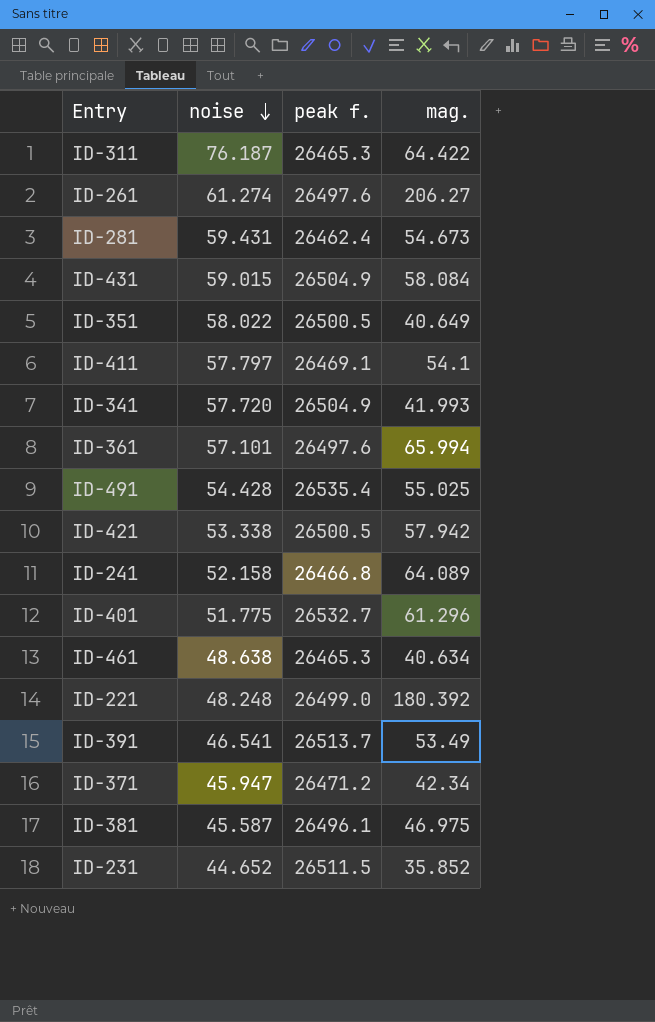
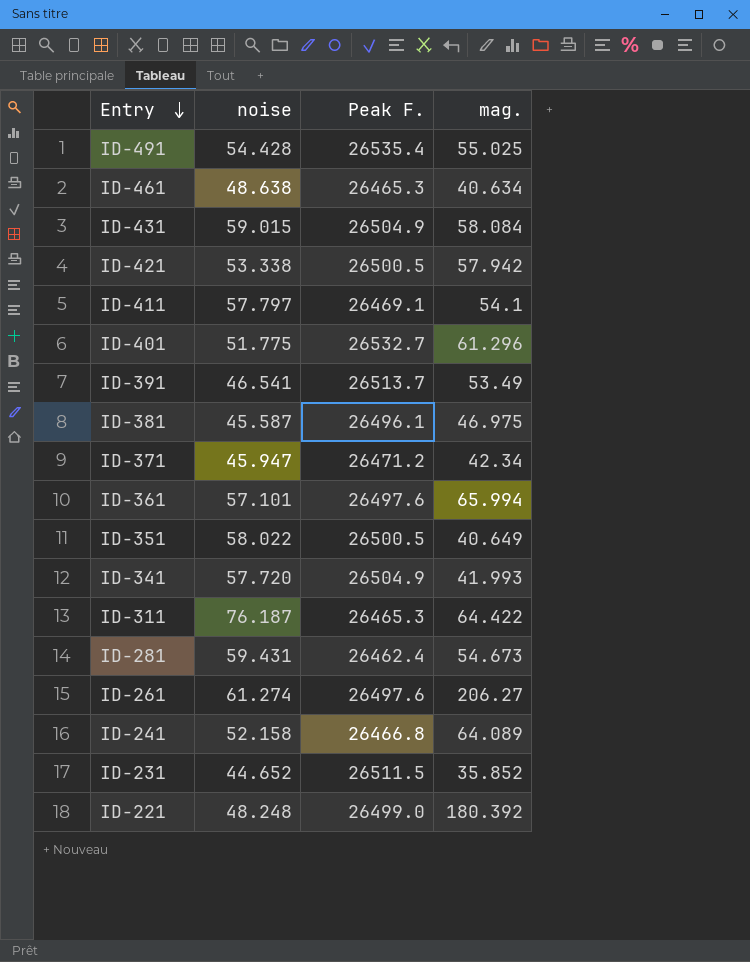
row order: noise descending -> Entry descending
column name: peak f. -> Peak F.

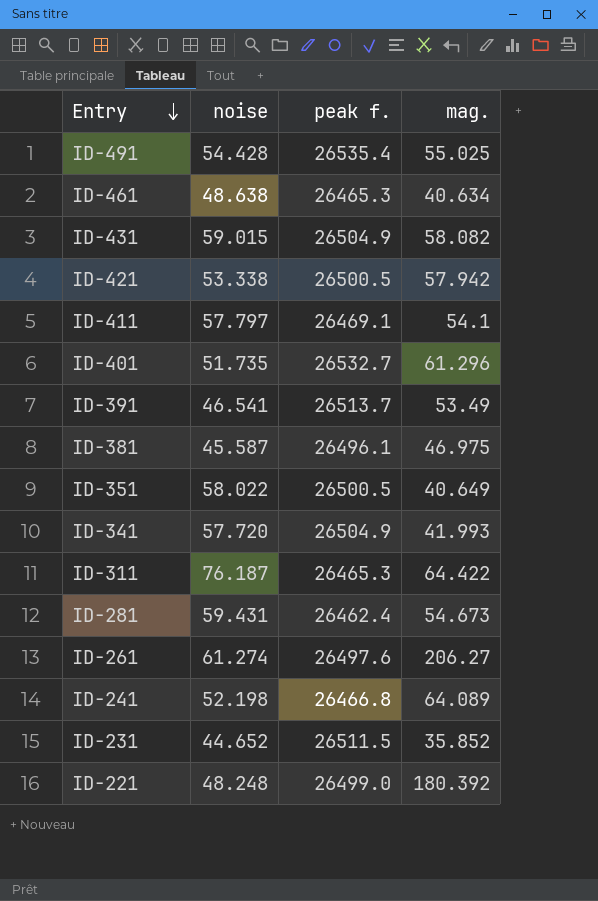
column name: Peak F. -> peak f.
row ID-371: 45.947 | 26471.2 | 42.34 -> none
row ID-361: 57.101 | 26497.6 | 65.994 -> none
ID-431 | mag.: 58.084 -> 58.082
ID-401 | noise: 51.775 -> 51.735
ID-241 | noise: 52.158 -> 52.198

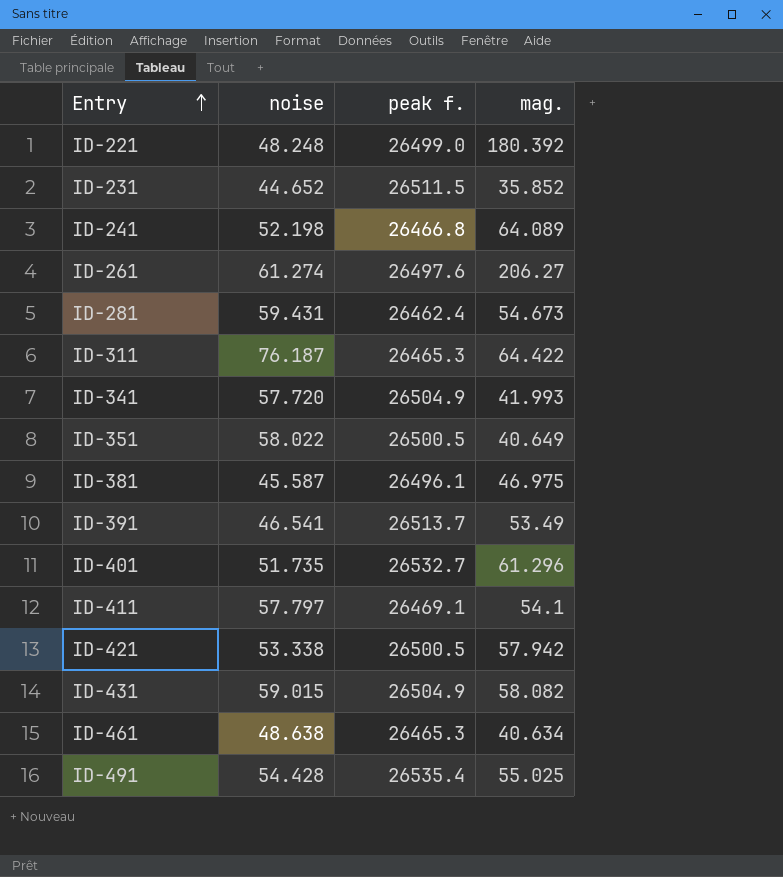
row order: Entry descending -> Entry ascending

